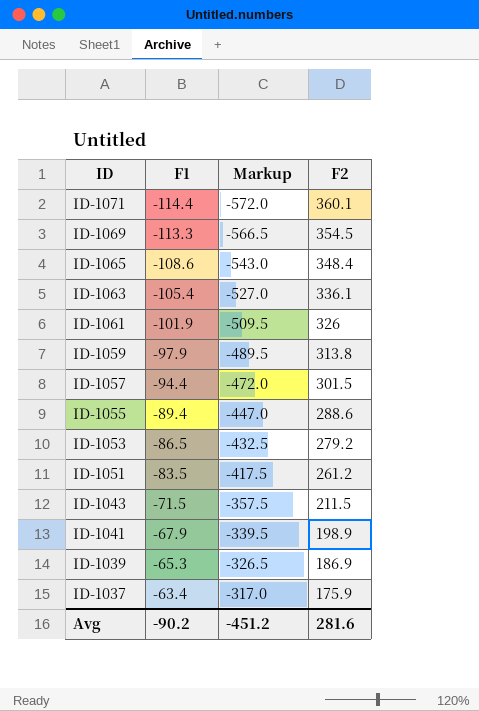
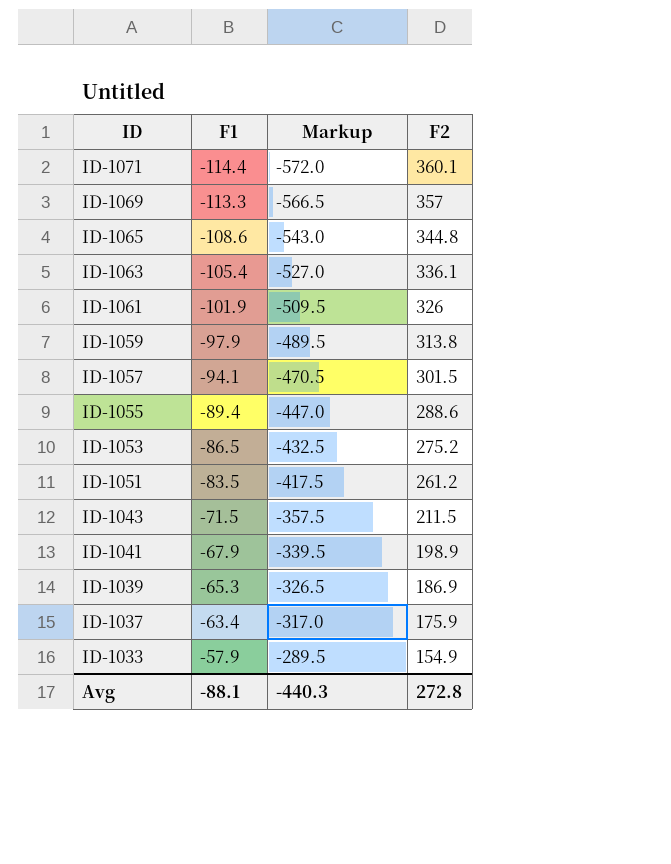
ID-1069 | F2: 354.5 -> 357
ID-1065 | F2: 348.4 -> 344.8
ID-1057 | F1: -94.4 -> -94.1
ID-1057 | Markup: -472.0 -> -470.5
ID-1053 | F2: 279.2 -> 275.2
row ID-1033: none -> -57.9 | -289.5 | 154.9
Avg | F1: -90.2 -> -88.1
Avg | Markup: -451.2 -> -440.3
Avg | F2: 281.6 -> 272.8

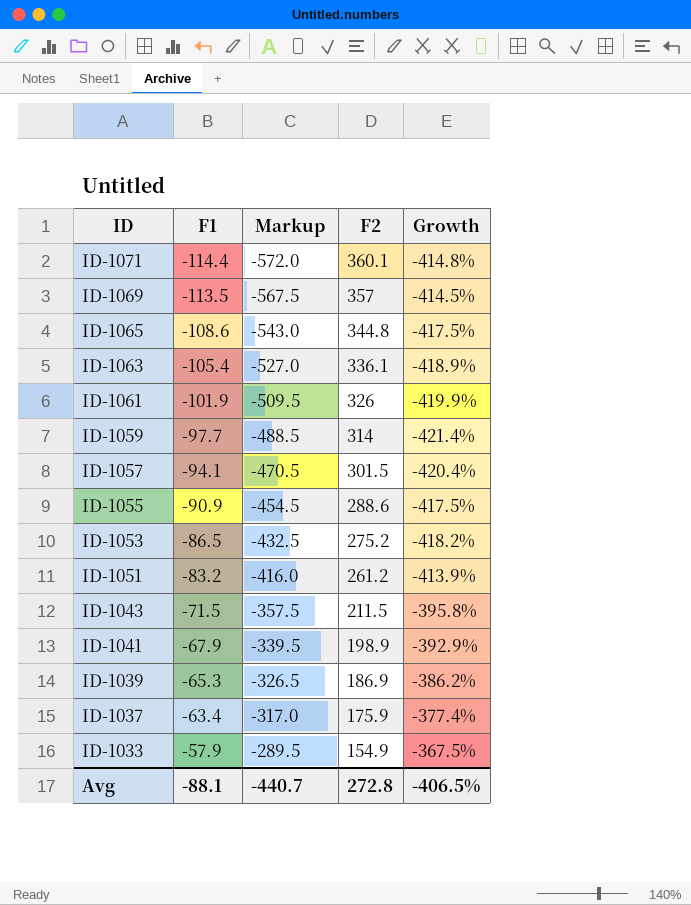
column Growth | formula: none -> ([F2] - [F1]) / [F1]
ID-1069 | F1: -113.3 -> -113.5
ID-1069 | Markup: -566.5 -> -567.5
ID-1059 | F1: -97.9 -> -97.7
ID-1059 | Markup: -489.5 -> -488.5
ID-1059 | F2: 313.8 -> 314
ID-1055 | F1: -89.4 -> -90.9
ID-1055 | Markup: -447.0 -> -454.5
ID-1051 | F1: -83.5 -> -83.2
ID-1051 | Markup: -417.5 -> -416.0
Avg | Markup: -440.3 -> -440.7

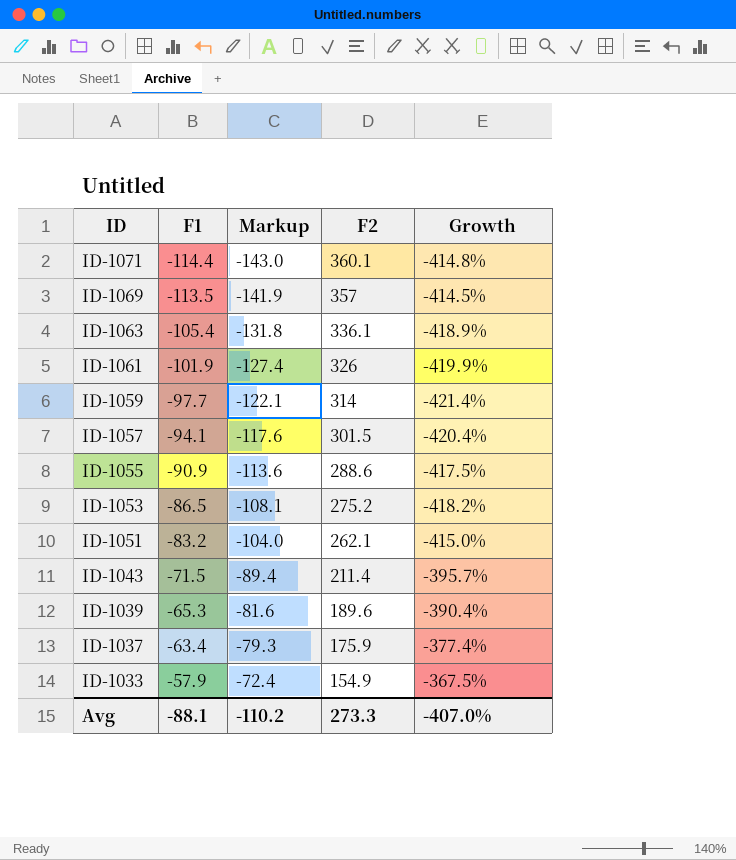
column Markup | formula: [F1] * 5 -> [F1] * 1.25
row ID-1065: -108.6 | -543.0 | 344.8 | -417.5% -> none
row ID-1041: -67.9 | -339.5 | 198.9 | -392.9% -> none
ID-1051 | F2: 261.2 -> 262.1
ID-1051 | Growth: -413.9% -> -415.0%
ID-1043 | F2: 211.5 -> 211.4
ID-1043 | Growth: -395.8% -> -395.7%
ID-1039 | F2: 186.9 -> 189.6
ID-1039 | Growth: -386.2% -> -390.4%
Avg | Markup: -440.7 -> -110.2
Avg | F2: 272.8 -> 273.3
Avg | Growth: -406.5% -> -407.0%

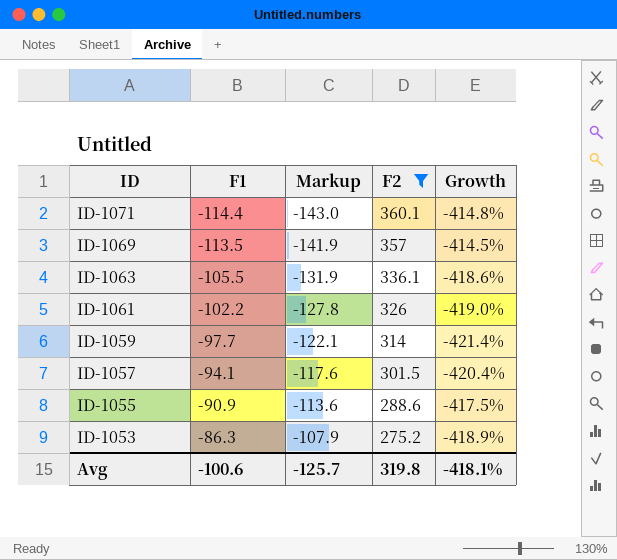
filter: none -> F2 >= 275.2
ID-1063 | F1: -105.4 -> -105.5
ID-1063 | Markup: -131.8 -> -131.9
ID-1063 | Growth: -418.9% -> -418.6%
ID-1061 | F1: -101.9 -> -102.2
ID-1061 | Markup: -127.4 -> -127.8
ID-1061 | Growth: -419.9% -> -419.0%
ID-1053 | F1: -86.5 -> -86.3
ID-1053 | Markup: -108.1 -> -107.9
ID-1053 | Growth: -418.2% -> -418.9%
Avg | F1: -88.1 -> -100.6
Avg | Markup: -110.2 -> -125.7
Avg | F2: 273.3 -> 319.8
Avg | Growth: -407.0% -> -418.1%

